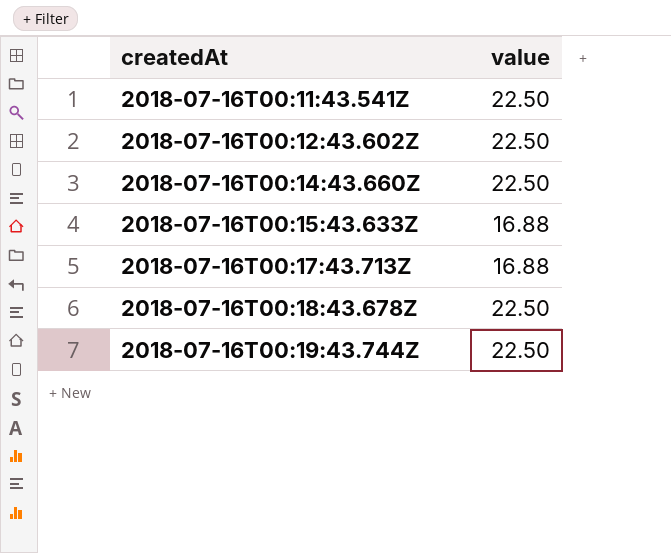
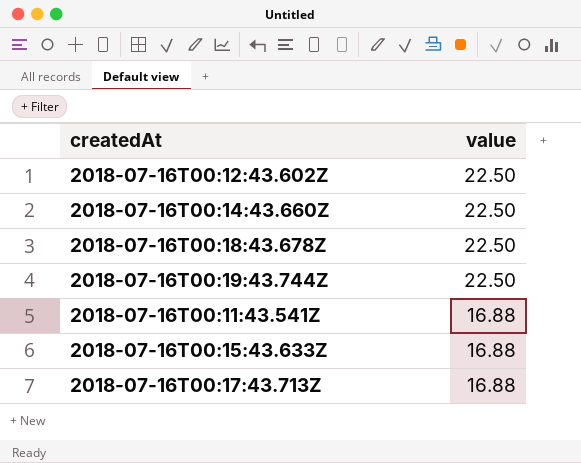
row order: createdAt ascending -> value descending
2018-07-16T00:11:43.541Z | value: 22.50 -> 16.88

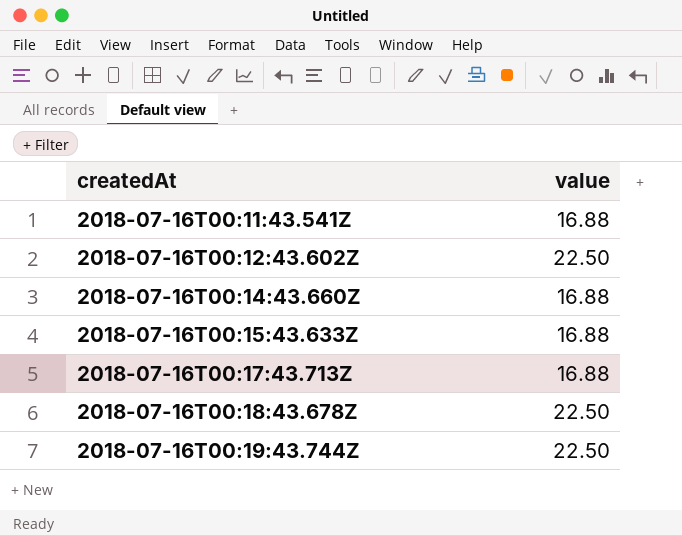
row order: value descending -> createdAt ascending
2018-07-16T00:14:43.660Z | value: 22.50 -> 16.88

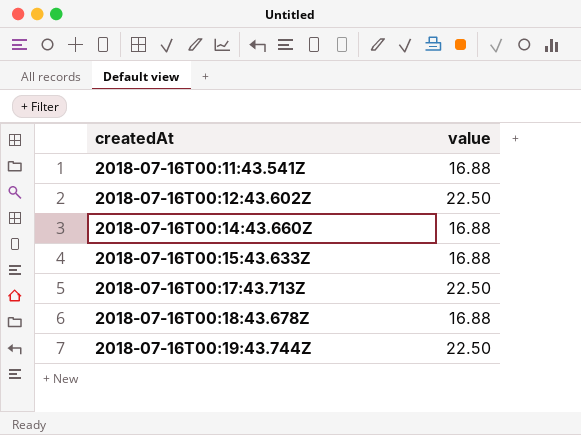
2018-07-16T00:17:43.713Z | value: 16.88 -> 22.50
2018-07-16T00:18:43.678Z | value: 22.50 -> 16.88

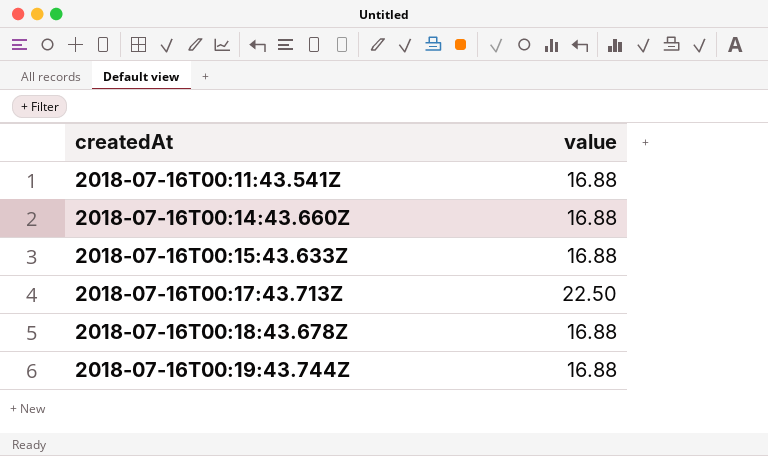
row 2018-07-16T00:12:43.602Z: 22.50 -> none
2018-07-16T00:19:43.744Z | value: 22.50 -> 16.88

